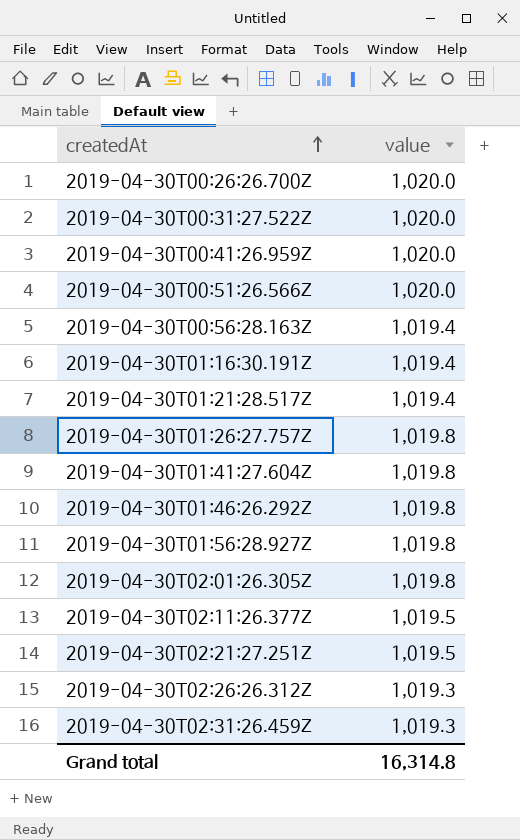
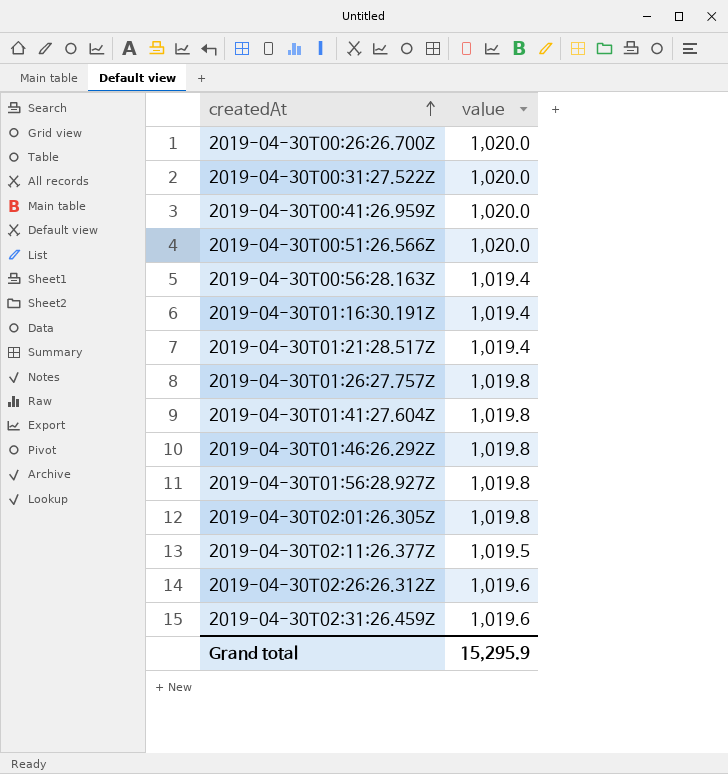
row 2019-04-30T02:21:27.251Z: 1,019.5 -> none
2019-04-30T02:26:26.312Z | value: 1,019.3 -> 1,019.6
2019-04-30T02:31:26.459Z | value: 1,019.3 -> 1,019.6
Grand total | value: 16,314.8 -> 15,295.9

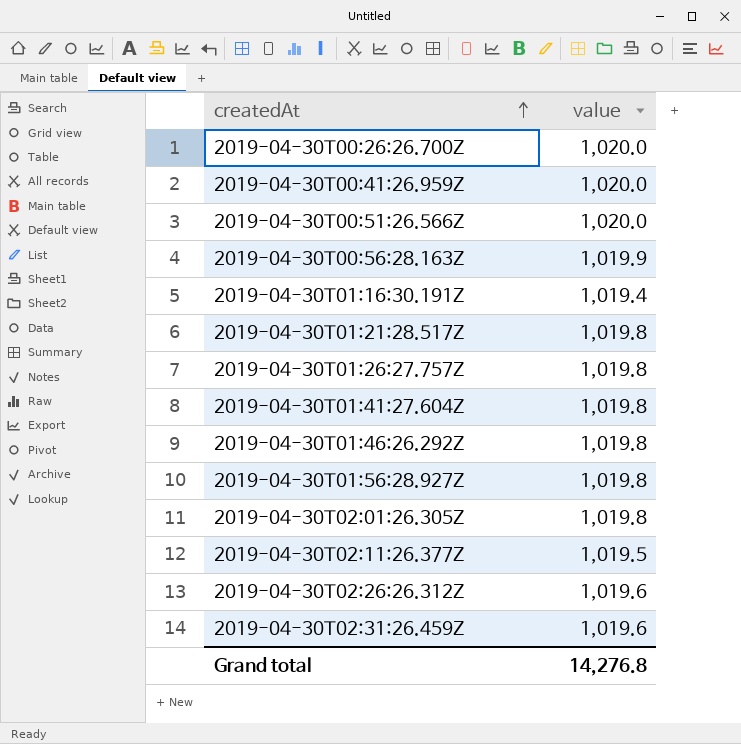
row 2019-04-30T00:31:27.522Z: 1,020.0 -> none
2019-04-30T00:56:28.163Z | value: 1,019.4 -> 1,019.9
2019-04-30T01:21:28.517Z | value: 1,019.4 -> 1,019.8
Grand total | value: 15,295.9 -> 14,276.8

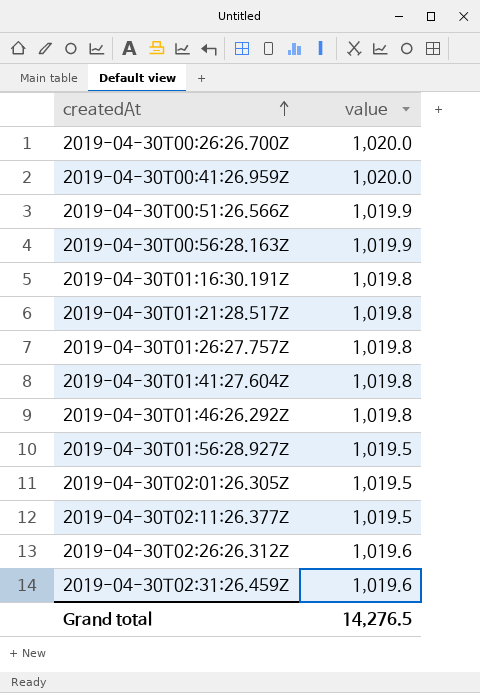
2019-04-30T00:51:26.566Z | value: 1,020.0 -> 1,019.9
2019-04-30T01:16:30.191Z | value: 1,019.4 -> 1,019.8
2019-04-30T01:56:28.927Z | value: 1,019.8 -> 1,019.5
2019-04-30T02:01:26.305Z | value: 1,019.8 -> 1,019.5
Grand total | value: 14,276.8 -> 14,276.5

